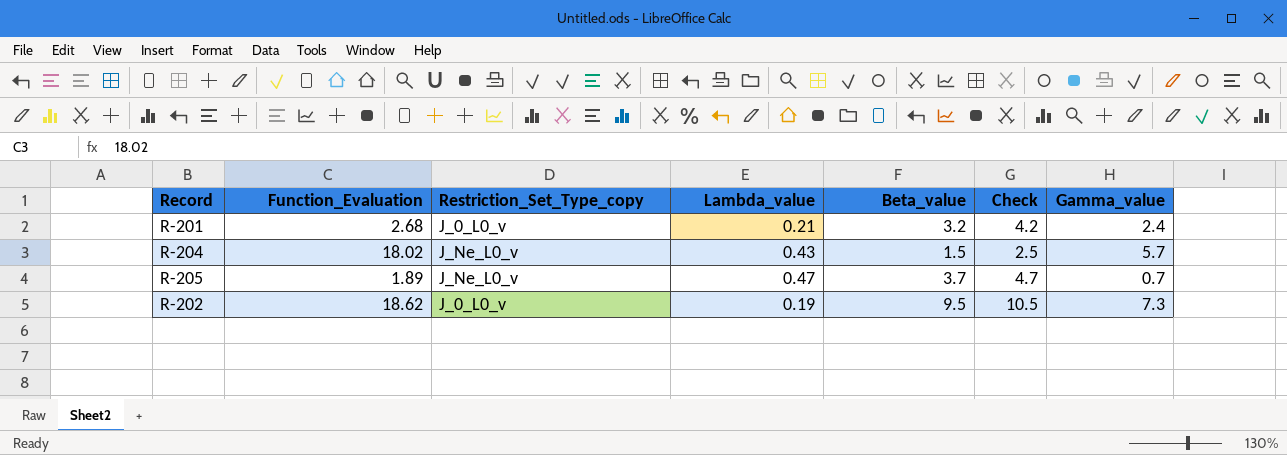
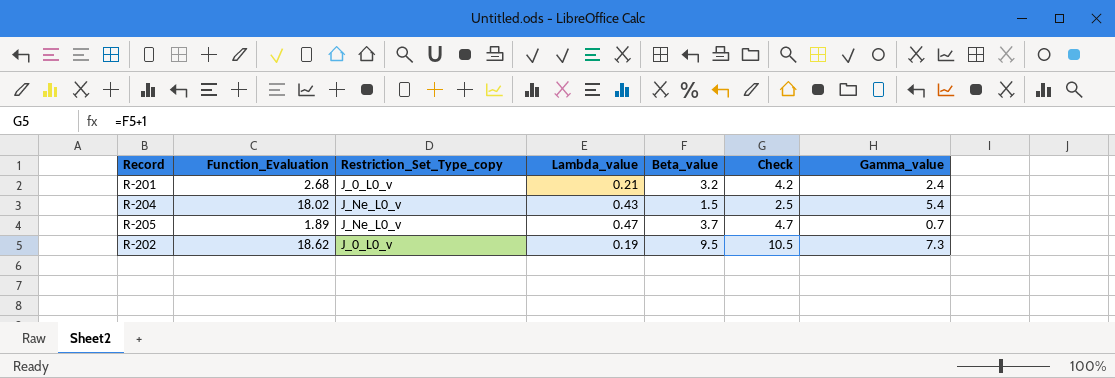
R-204 | Gamma_value: 5.7 -> 5.4

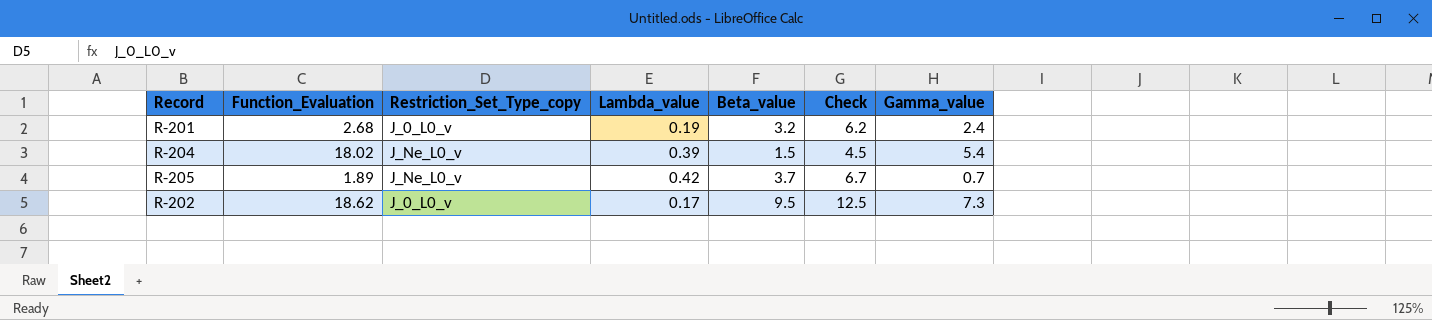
column Check | formula: [Beta_value] + 1 -> [Beta_value] + 3
R-201 | Lambda_value: 0.21 -> 0.19
R-204 | Lambda_value: 0.43 -> 0.39
R-205 | Lambda_value: 0.47 -> 0.42
R-202 | Lambda_value: 0.19 -> 0.17

